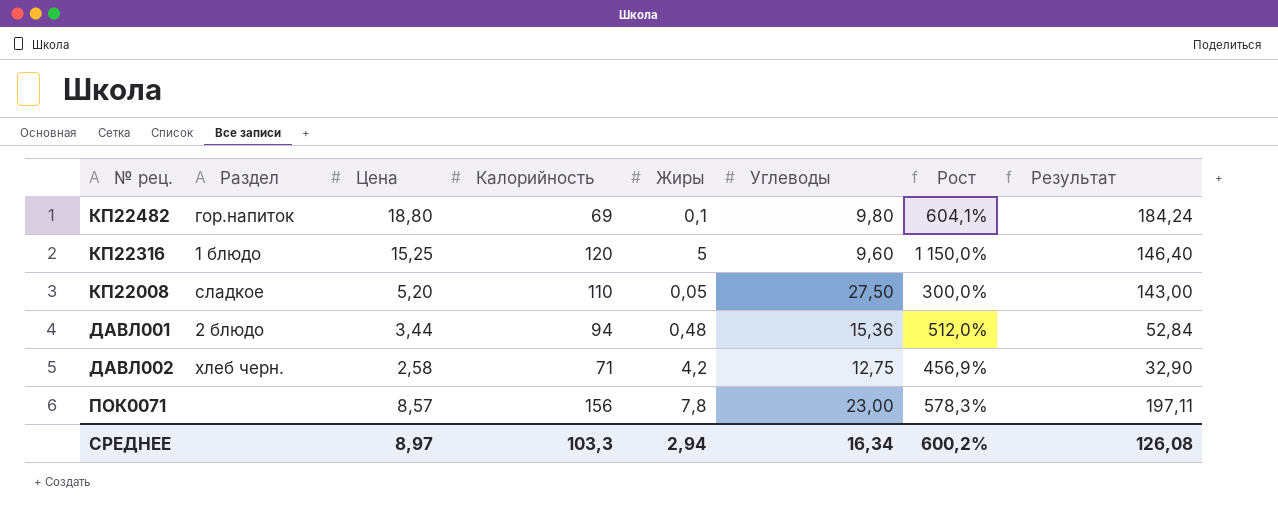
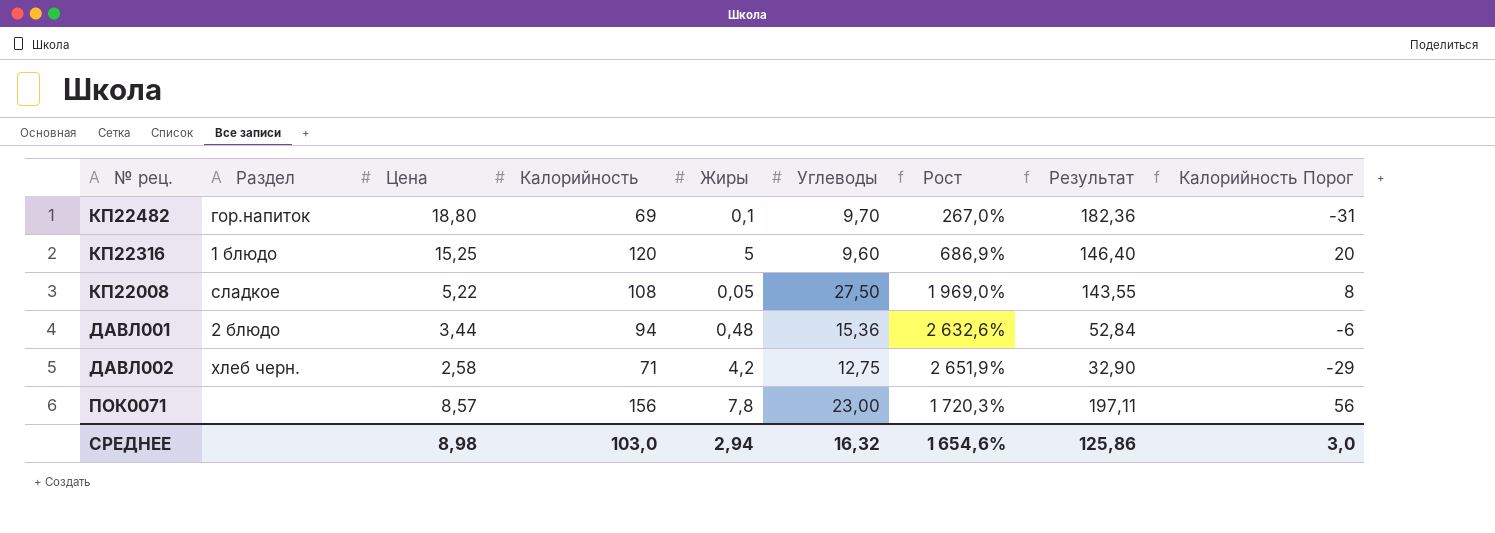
column Рост | formula: ([Калорийность] - [Углеводы]) / [Углеводы] -> ([Калорийность] - [Цена]) / [Цена]
column Калорийность Порог | formula: none -> [Калорийность] - 100
КП22482 | Углеводы: 9,80 -> 9,70
КП22482 | Результат: 184,24 -> 182,36
КП22008 | Цена: 5,20 -> 5,22
КП22008 | Калорийность: 110 -> 108
КП22008 | Результат: 143,00 -> 143,55
СРЕДНЕЕ | Цена: 8,97 -> 8,98
СРЕДНЕЕ | Калорийность: 103,3 -> 103,0
СРЕДНЕЕ | Углеводы: 16,34 -> 16,32
СРЕДНЕЕ | Рост: 600,2% -> 1 654,6%
СРЕДНЕЕ | Результат: 126,08 -> 125,86

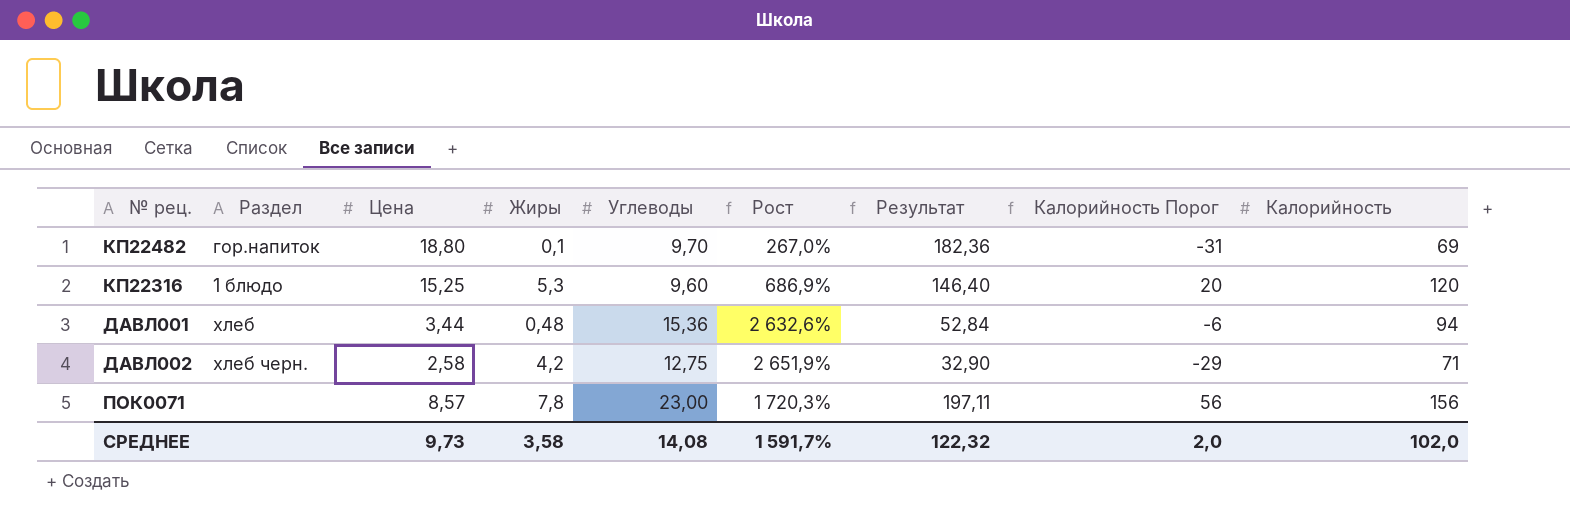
column Калорийность | position: 4 -> 9
row КП22008: сладкое | 5,22 | 108 | 0,05 | 27,50 | 1 969,0% | 143,55 | 8 -> none
КП22316 | Жиры: 5 -> 5,3
ДАВЛ001 | Раздел: 2 блюдо -> хлеб
СРЕДНЕЕ | Цена: 8,98 -> 9,73
СРЕДНЕЕ | Жиры: 2,94 -> 3,58
СРЕДНЕЕ | Углеводы: 16,32 -> 14,08
СРЕДНЕЕ | Рост: 1 654,6% -> 1 591,7%
СРЕДНЕЕ | Результат: 125,86 -> 122,32
СРЕДНЕЕ | Калорийность Порог: 3,0 -> 2,0
СРЕДНЕЕ | Калорийность: 103,0 -> 102,0

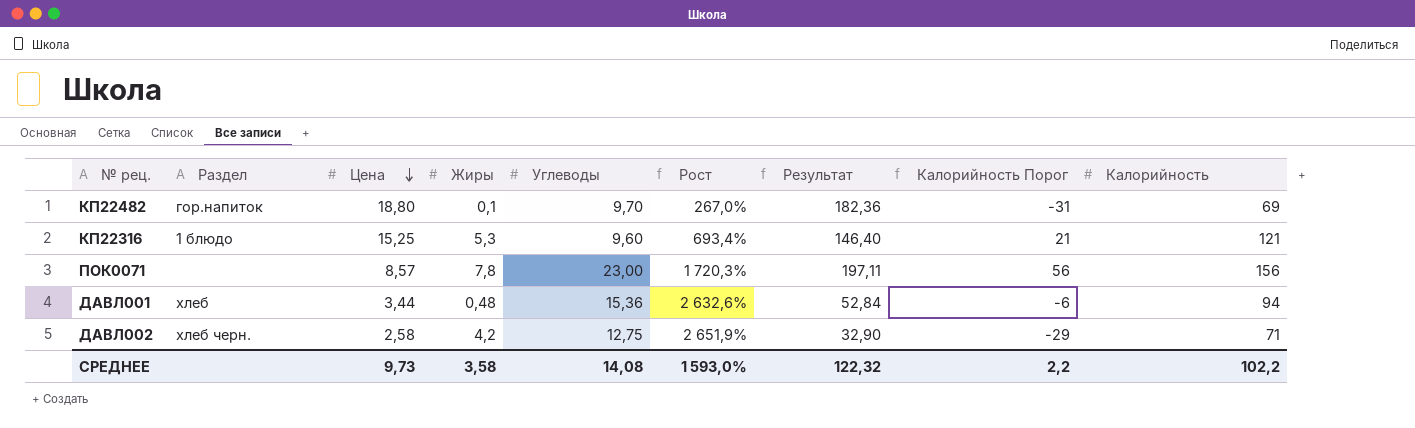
row order: none -> Цена descending
КП22316 | Рост: 686,9% -> 693,4%
КП22316 | Калорийность Порог: 20 -> 21
КП22316 | Калорийность: 120 -> 121
СРЕДНЕЕ | Рост: 1 591,7% -> 1 593,0%
СРЕДНЕЕ | Калорийность Порог: 2,0 -> 2,2
СРЕДНЕЕ | Калорийность: 102,0 -> 102,2

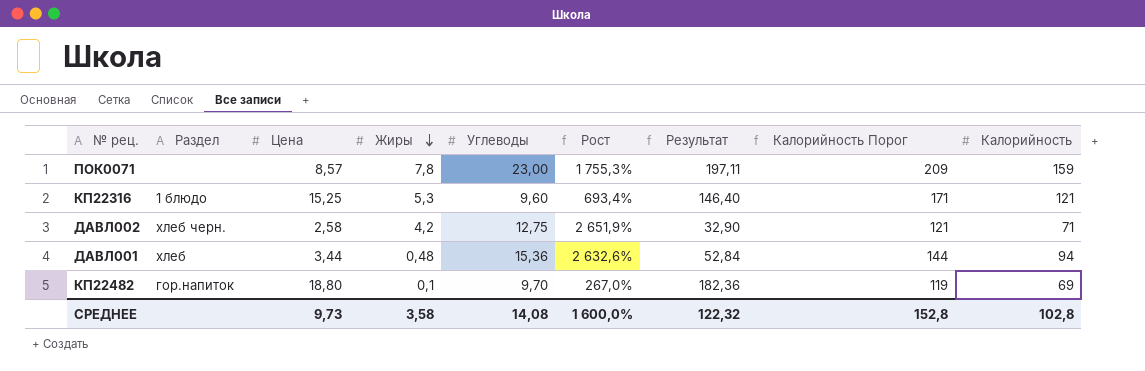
row order: Цена descending -> Жиры descending
column Калорийность Порог | formula: [Калорийность] - 100 -> [Калорийность] + 50
ПОК0071 | Рост: 1 720,3% -> 1 755,3%
ПОК0071 | Калорийность: 156 -> 159
СРЕДНЕЕ | Рост: 1 593,0% -> 1 600,0%
СРЕДНЕЕ | Калорийность Порог: 2,2 -> 152,8
СРЕДНЕЕ | Калорийность: 102,2 -> 102,8

